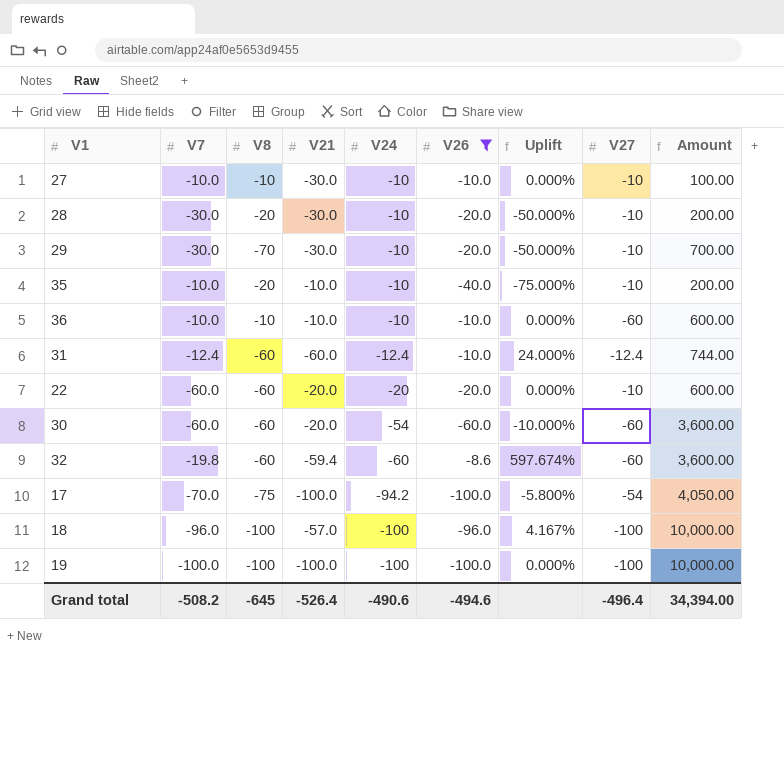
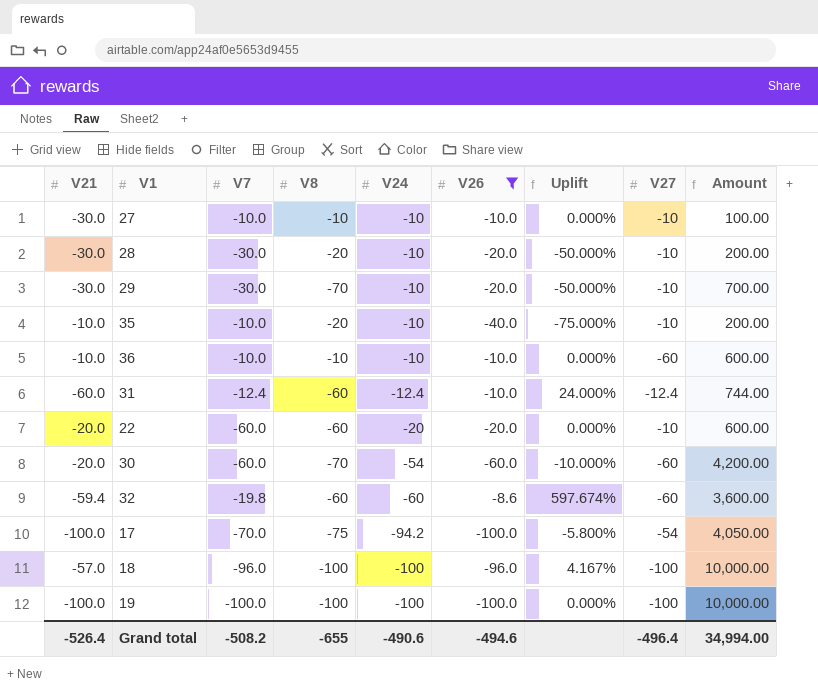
column V21 | position: 4 -> 1
30 | V8: -60 -> -70
30 | Amount: 3,600.00 -> 4,200.00
Grand total | V8: -645 -> -655
Grand total | Amount: 34,394.00 -> 34,994.00

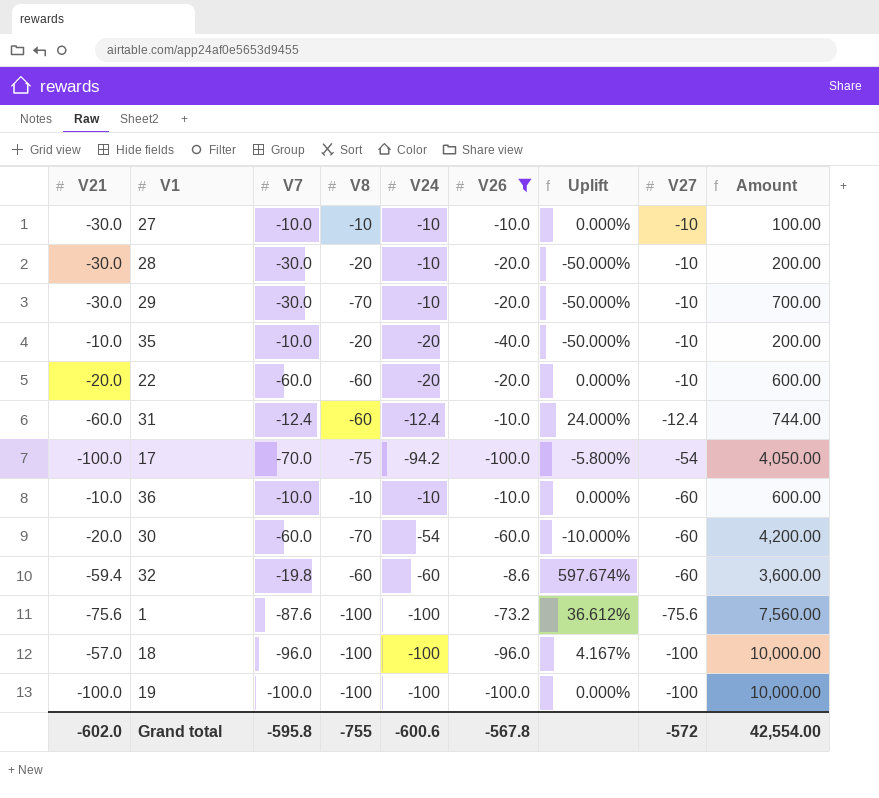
row order: V24 descending -> V27 descending
35 | V24: -10 -> -20
35 | Uplift: -75.000% -> -50.000%
row 1: none -> -75.6 | -87.6 | -100 | -100 | -73.2 | 36.612% | -75.6 | 7,560.00
Grand total | V21: -526.4 -> -602.0
Grand total | V7: -508.2 -> -595.8
Grand total | V8: -655 -> -755
Grand total | V24: -490.6 -> -600.6
Grand total | V26: -494.6 -> -567.8
Grand total | V27: -496.4 -> -572
Grand total | Amount: 34,994.00 -> 42,554.00

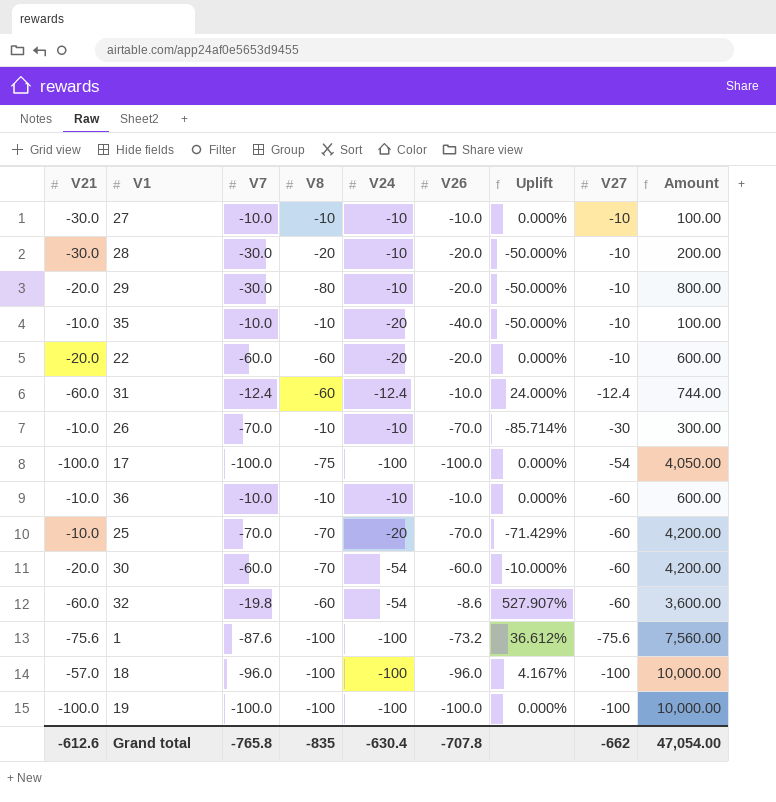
filter: V26 != -70.0 -> none
29 | V21: -30.0 -> -20.0
29 | V8: -70 -> -80
29 | Amount: 700.00 -> 800.00
35 | V8: -20 -> -10
35 | Amount: 200.00 -> 100.00
17 | V7: -70.0 -> -100.0
17 | V24: -94.2 -> -100
17 | Uplift: -5.800% -> 0.000%
32 | V21: -59.4 -> -60.0
32 | V24: -60 -> -54
32 | Uplift: 597.674% -> 527.907%
Grand total | V21: -602.0 -> -612.6
Grand total | V7: -595.8 -> -765.8
Grand total | V8: -755 -> -835
Grand total | V24: -600.6 -> -630.4
Grand total | V26: -567.8 -> -707.8
Grand total | V27: -572 -> -662
Grand total | Amount: 42,554.00 -> 47,054.00

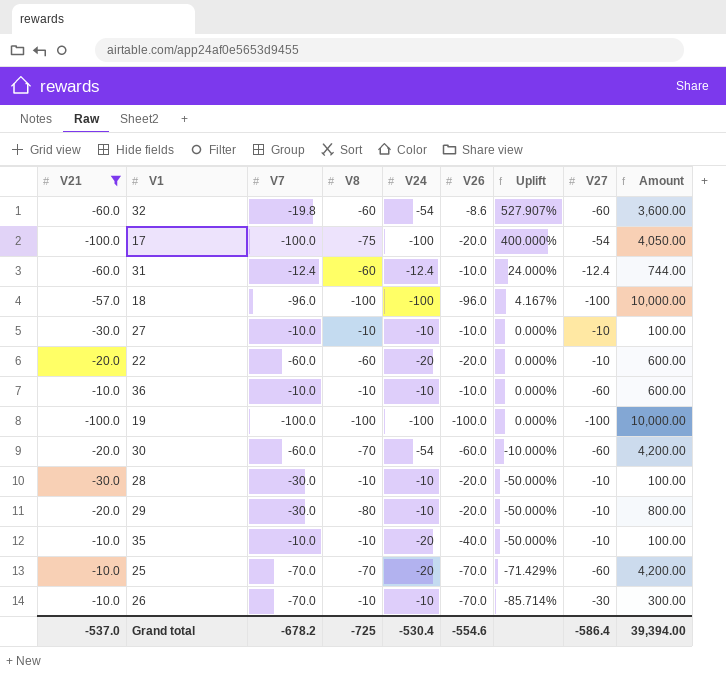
filter: none -> V21 != -75.6
row order: V27 descending -> Uplift descending
17 | V26: -100.0 -> -20.0
17 | Uplift: 0.000% -> 400.000%
28 | V8: -20 -> -10
28 | Amount: 200.00 -> 100.00
Grand total | V21: -612.6 -> -537.0
Grand total | V7: -765.8 -> -678.2
Grand total | V8: -835 -> -725
Grand total | V24: -630.4 -> -530.4
Grand total | V26: -707.8 -> -554.6
Grand total | V27: -662 -> -586.4
Grand total | Amount: 47,054.00 -> 39,394.00

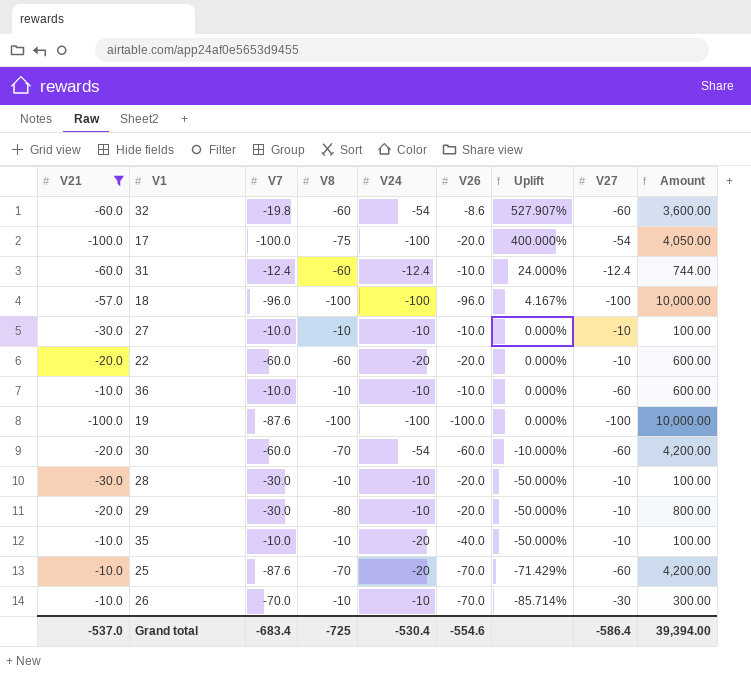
19 | V7: -100.0 -> -87.6
25 | V7: -70.0 -> -87.6
Grand total | V7: -678.2 -> -683.4

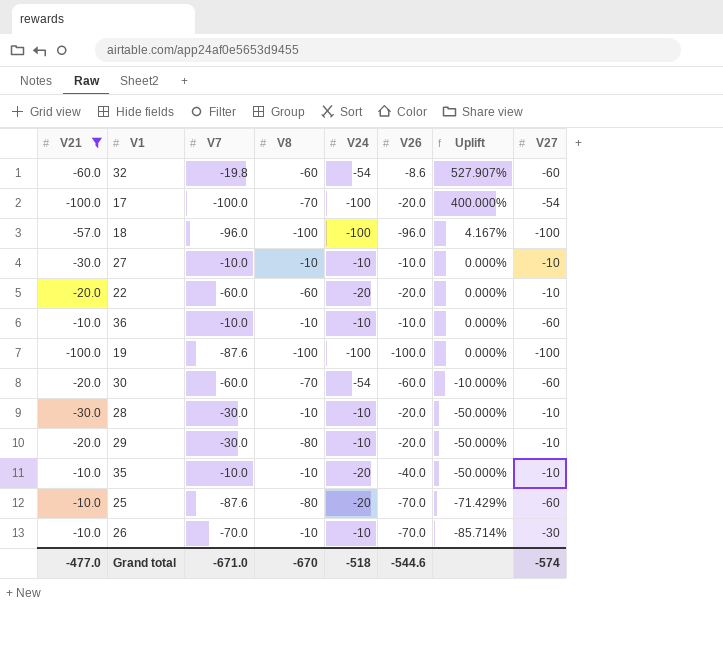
column Amount | formula: [V8] * [V27] -> none
row 31: -60.0 | -12.4 | -60 | -12.4 | -10.0 | 24.000% | -12.4 | 744.00 -> none
17 | V8: -75 -> -70
25 | V8: -70 -> -80
Grand total | V21: -537.0 -> -477.0
Grand total | V7: -683.4 -> -671.0
Grand total | V8: -725 -> -670
Grand total | V24: -530.4 -> -518
Grand total | V26: -554.6 -> -544.6
Grand total | V27: -586.4 -> -574

